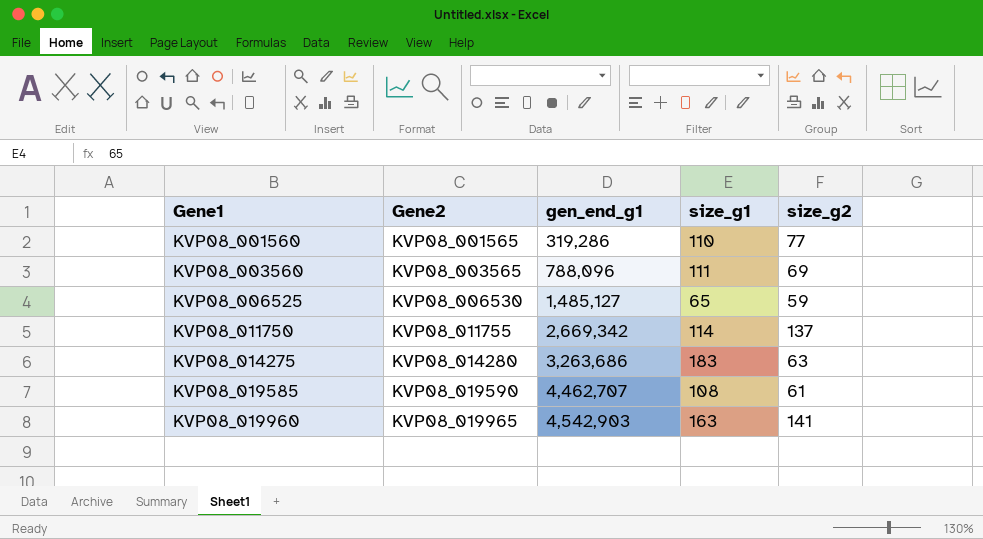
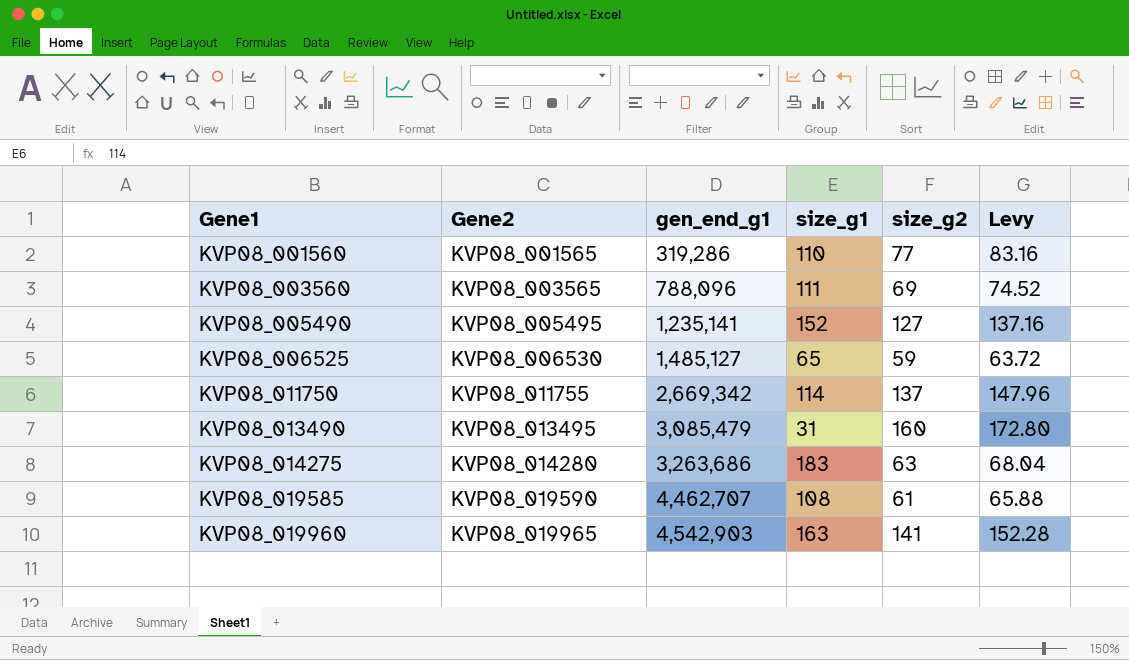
column Levy | formula: none -> [size_g2] * 1.08
row KVP08_005490: none -> KVP08_005495 | 1,235,141 | 152 | 127 | 137.16
row KVP08_013490: none -> KVP08_013495 | 3,085,479 | 31 | 160 | 172.80

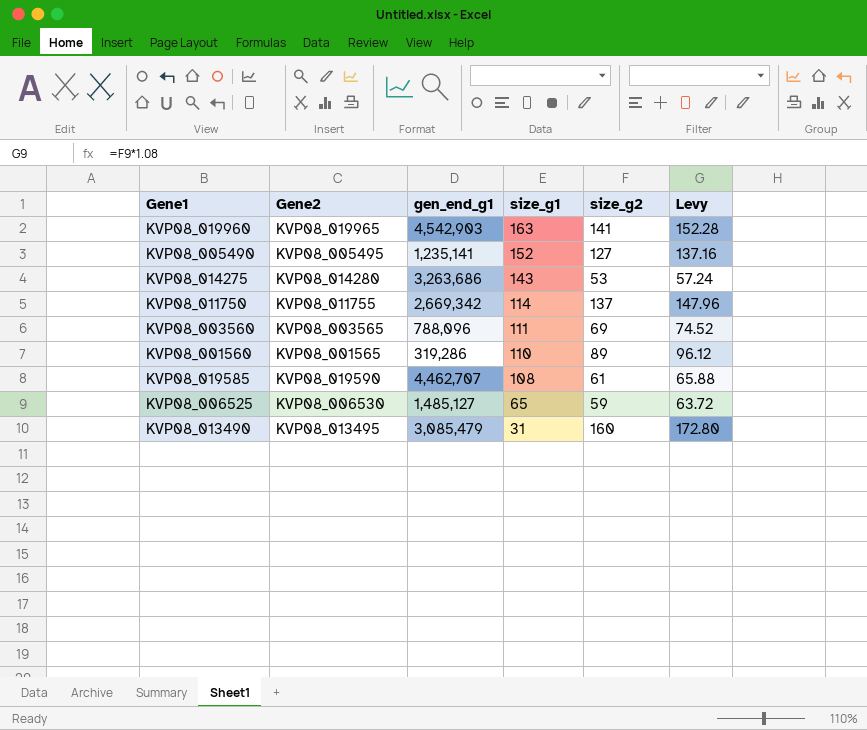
row order: Gene1 ascending -> size_g1 descending
KVP08_014275 | size_g1: 183 -> 143
KVP08_014275 | size_g2: 63 -> 53
KVP08_014275 | Levy: 68.04 -> 57.24
KVP08_001560 | size_g2: 77 -> 89
KVP08_001560 | Levy: 83.16 -> 96.12

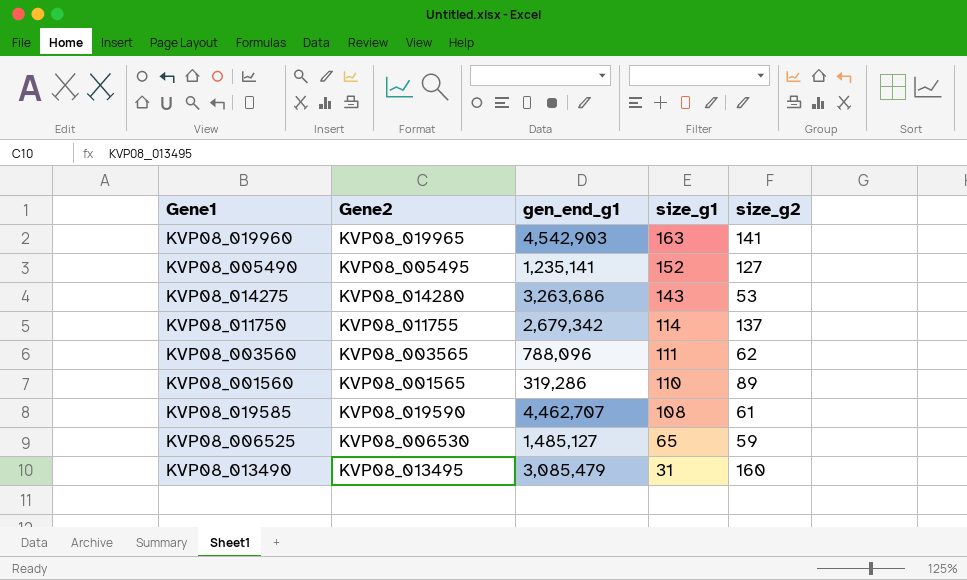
column Levy | formula: [size_g2] * 1.08 -> none
KVP08_011750 | gen_end_g1: 2,669,342 -> 2,679,342
KVP08_003560 | size_g2: 69 -> 62

